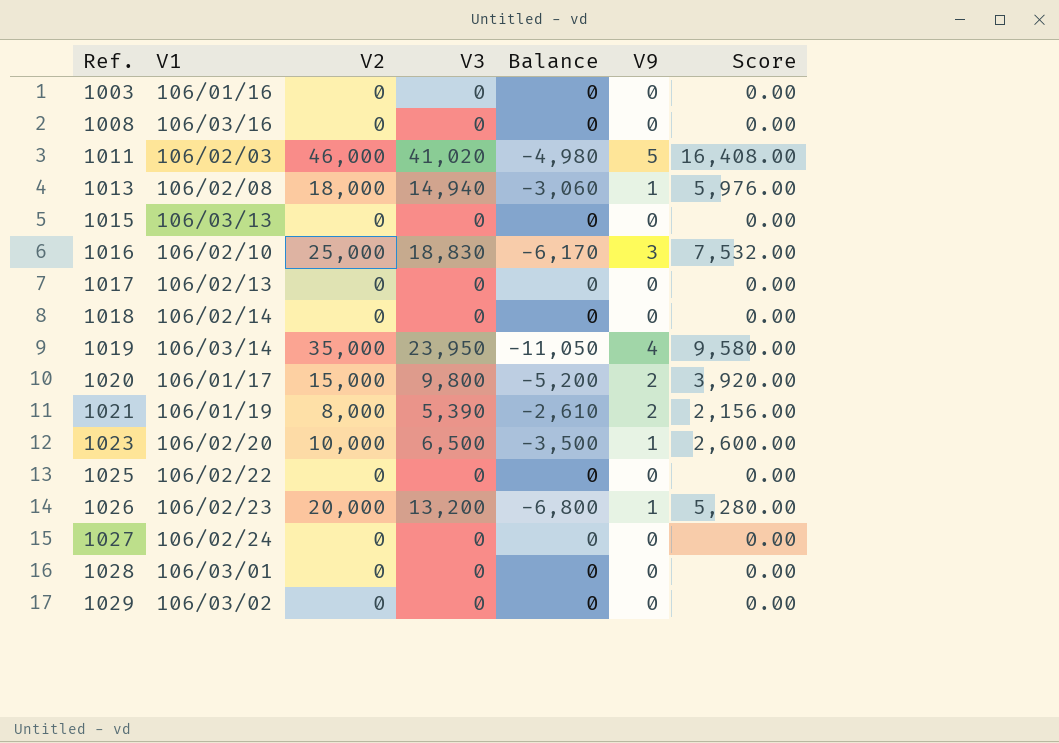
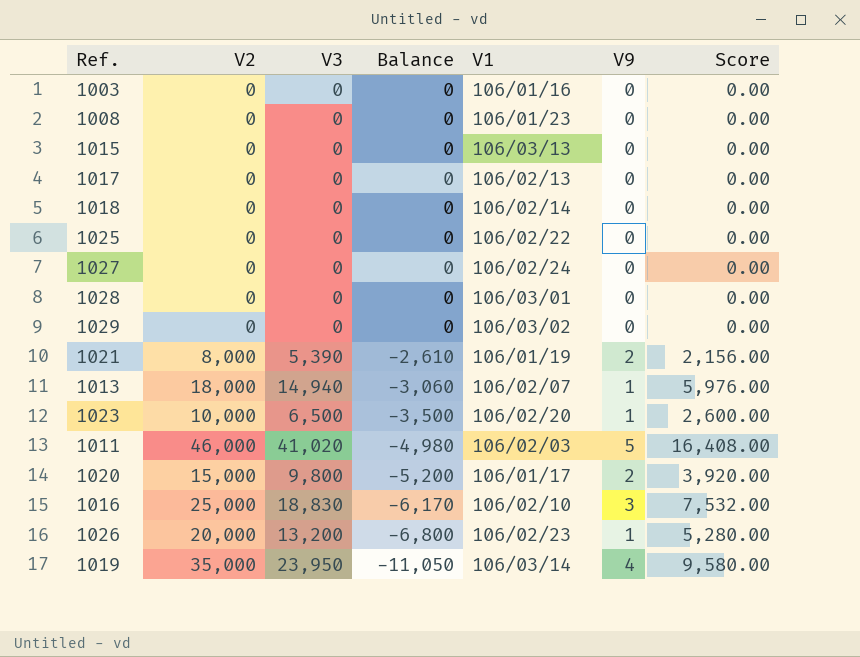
row order: Ref. ascending -> Balance descending
column V1 | position: 2 -> 5
1008 | V1: 106/03/16 -> 106/01/23
1013 | V1: 106/02/08 -> 106/02/07

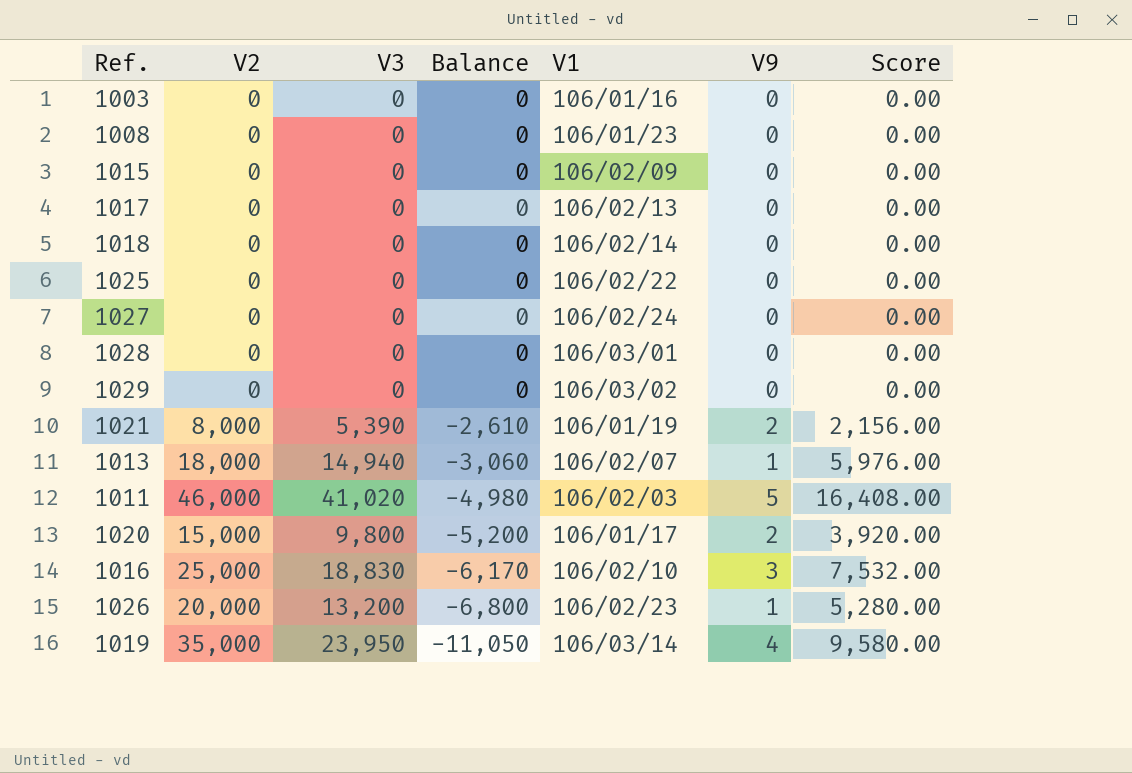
row 1023: 10,000 | 6,500 | -3,500 | 106/02/20 | 1 | 2,600.00 -> none
1015 | V1: 106/03/13 -> 106/02/09

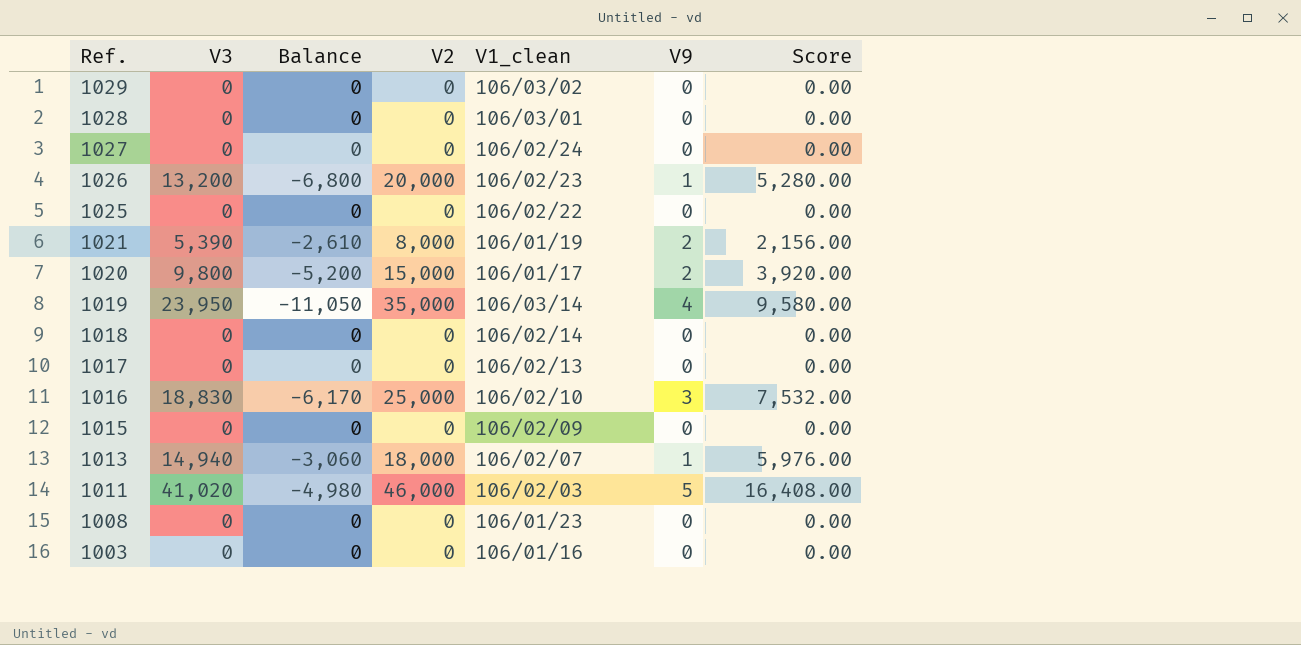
row order: Balance descending -> Ref. descending
column V2 | position: 2 -> 4
column name: V1 -> V1_clean

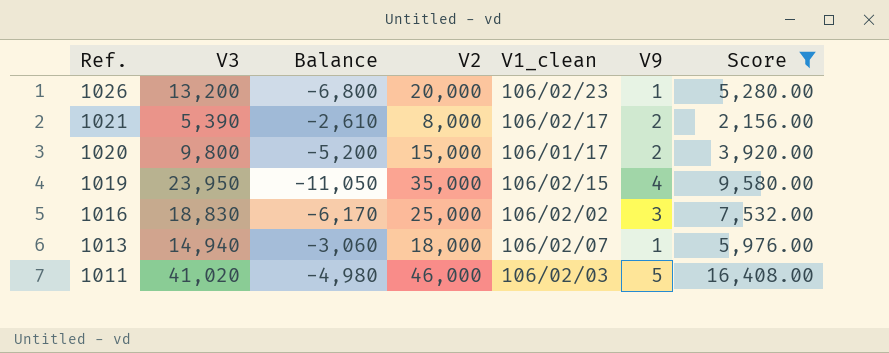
filter: none -> Score != 0.00
1021 | V1_clean: 106/01/19 -> 106/02/17
1019 | V1_clean: 106/03/14 -> 106/02/15
1016 | V1_clean: 106/02/10 -> 106/02/02

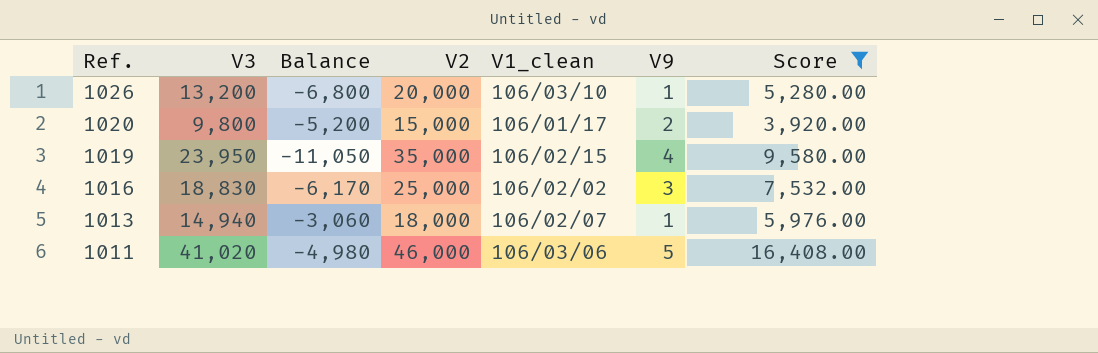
row 1021: 5,390 | -2,610 | 8,000 | 106/02/17 | 2 | 2,156.00 -> none
1026 | V1_clean: 106/02/23 -> 106/03/10
1011 | V1_clean: 106/02/03 -> 106/03/06

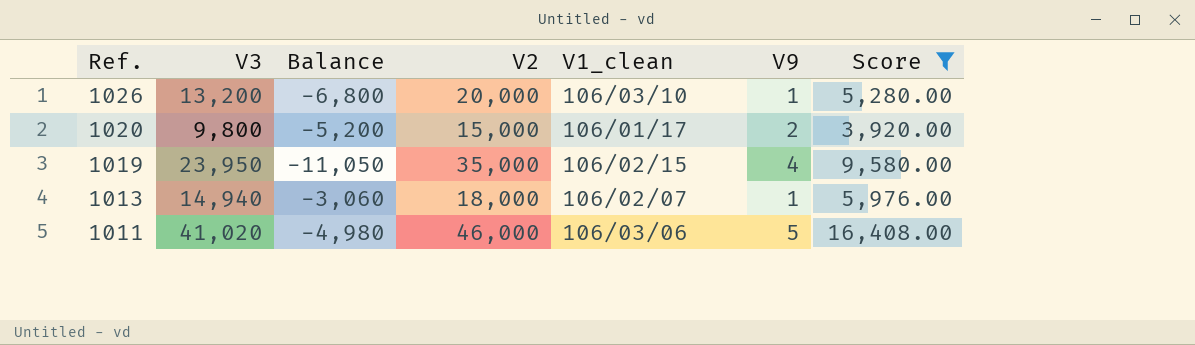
row 1016: 18,830 | -6,170 | 25,000 | 106/02/02 | 3 | 7,532.00 -> none

